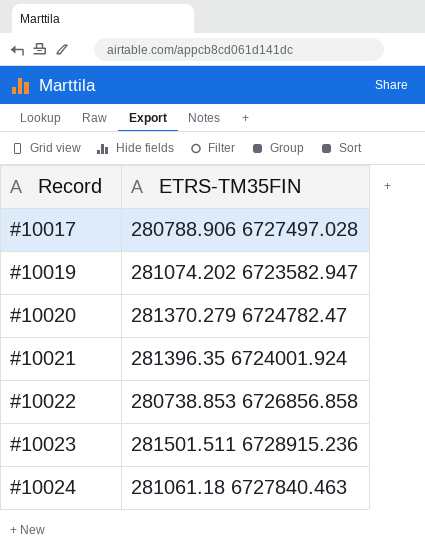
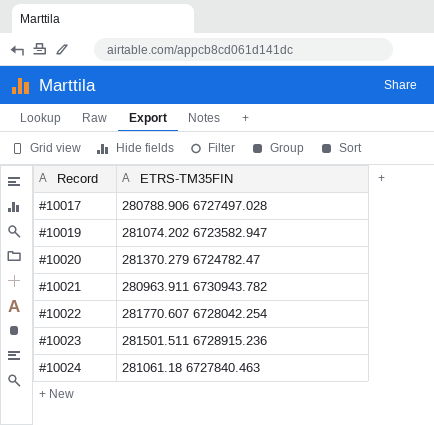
#10021 | ETRS-TM35FIN: 281396.35 6724001.924 -> 280963.911 6730943.782
#10022 | ETRS-TM35FIN: 280738.853 6726856.858 -> 281770.607 6728042.254

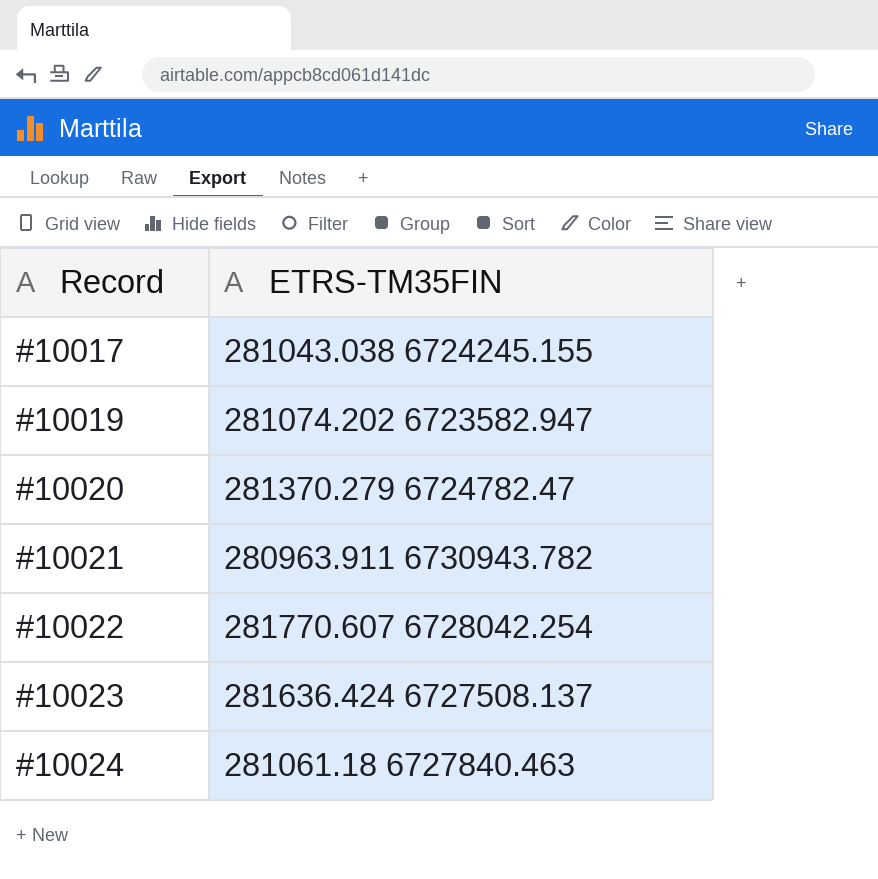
#10017 | ETRS-TM35FIN: 280788.906 6727497.028 -> 281043.038 6724245.155
#10023 | ETRS-TM35FIN: 281501.511 6728915.236 -> 281636.424 6727508.137

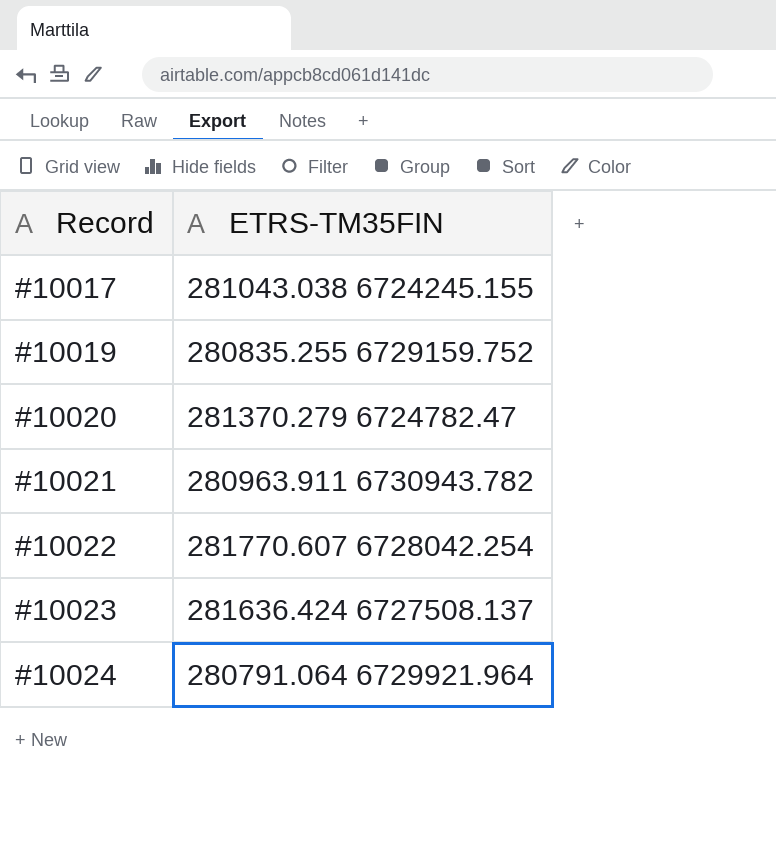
#10019 | ETRS-TM35FIN: 281074.202 6723582.947 -> 280835.255 6729159.752
#10024 | ETRS-TM35FIN: 281061.18 6727840.463 -> 280791.064 6729921.964

